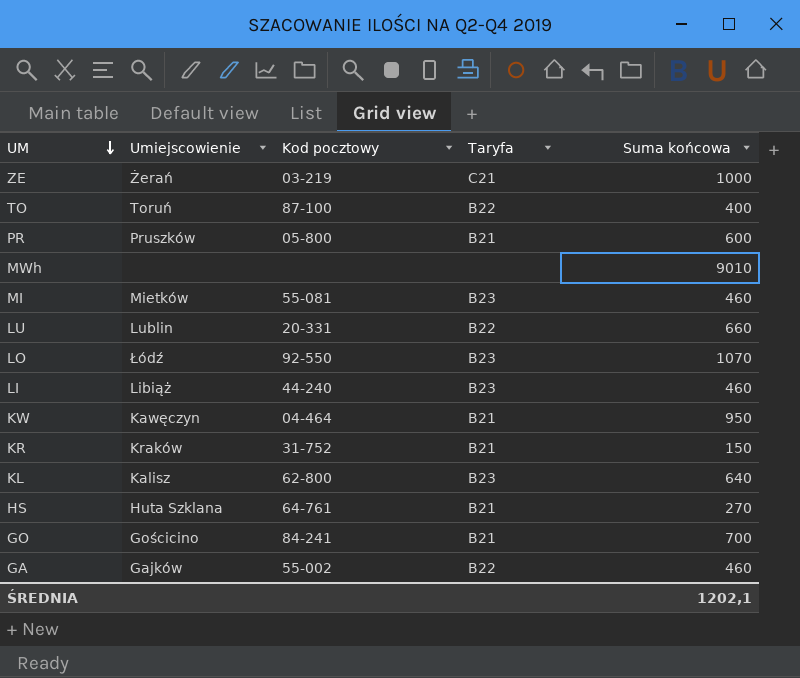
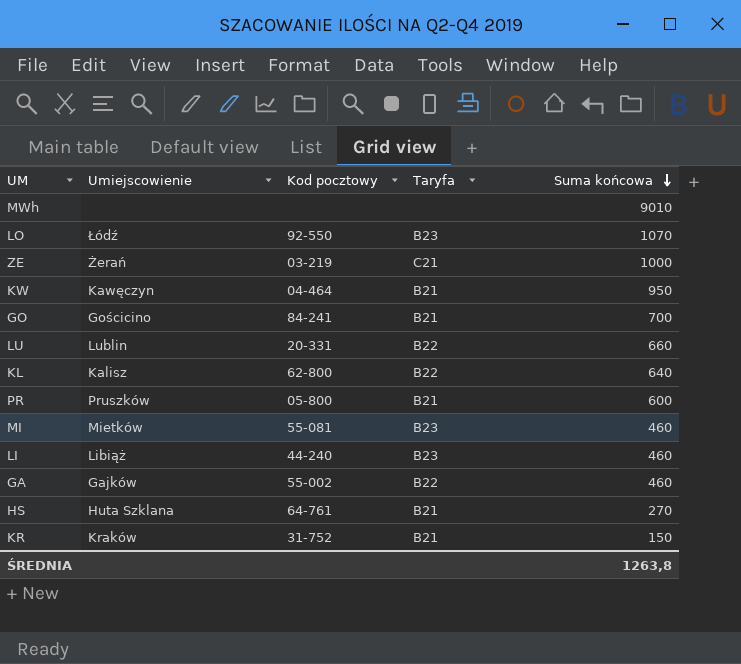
row order: UM descending -> Suma końcowa descending
row TO: Toruń | 87-100 | B22 | 400 -> none
KL | Taryfa: B23 -> B22
ŚREDNIA | Suma końcowa: 1202,1 -> 1263,8

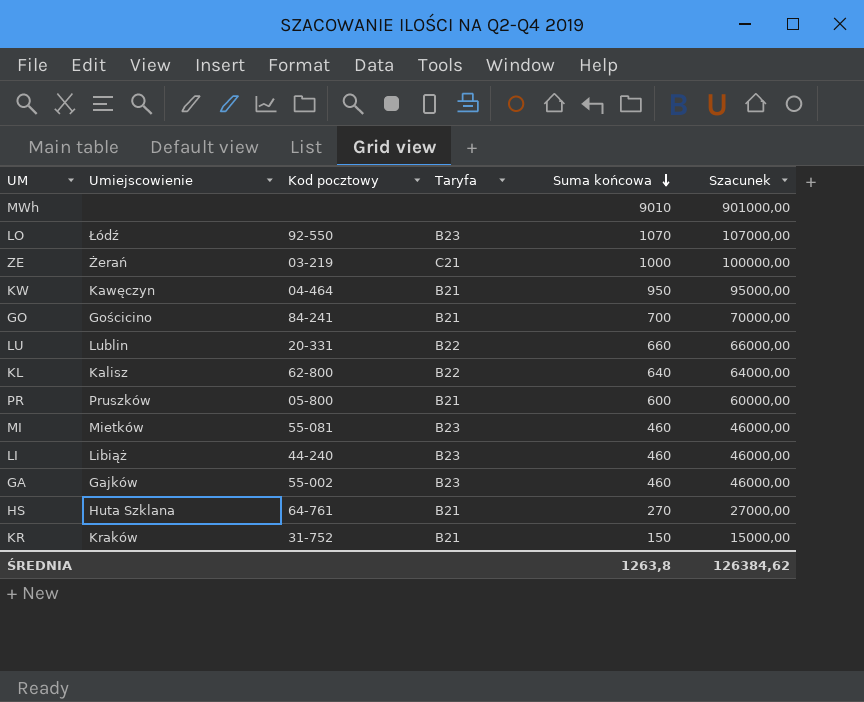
column Szacunek | formula: none -> [Suma końcowa] * 100
GA | Taryfa: B22 -> B23

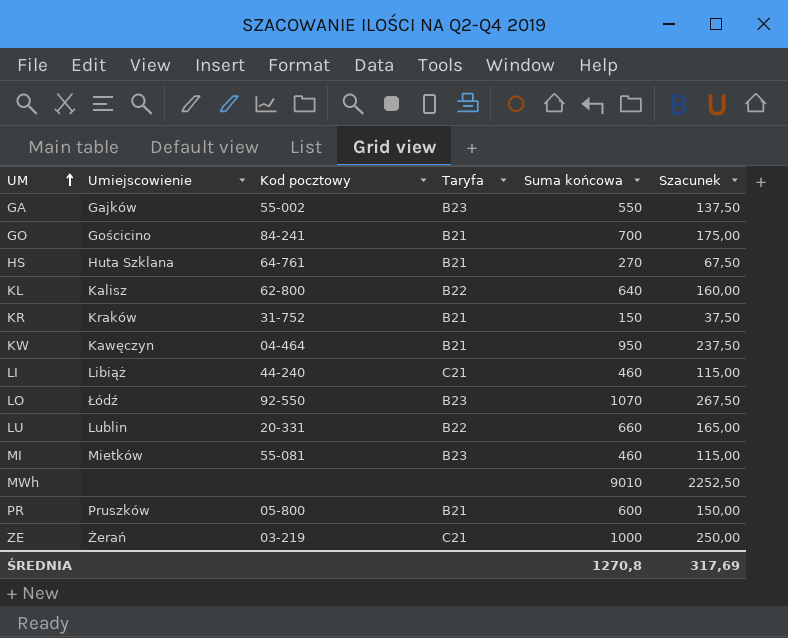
row order: Suma końcowa descending -> UM ascending
column Szacunek | formula: [Suma końcowa] * 100 -> [Suma końcowa] * 0,25
GA | Suma końcowa: 460 -> 550
LI | Taryfa: B23 -> C21
ŚREDNIA | Suma końcowa: 1263,8 -> 1270,8
ŚREDNIA | Szacunek: 126384,62 -> 317,69

